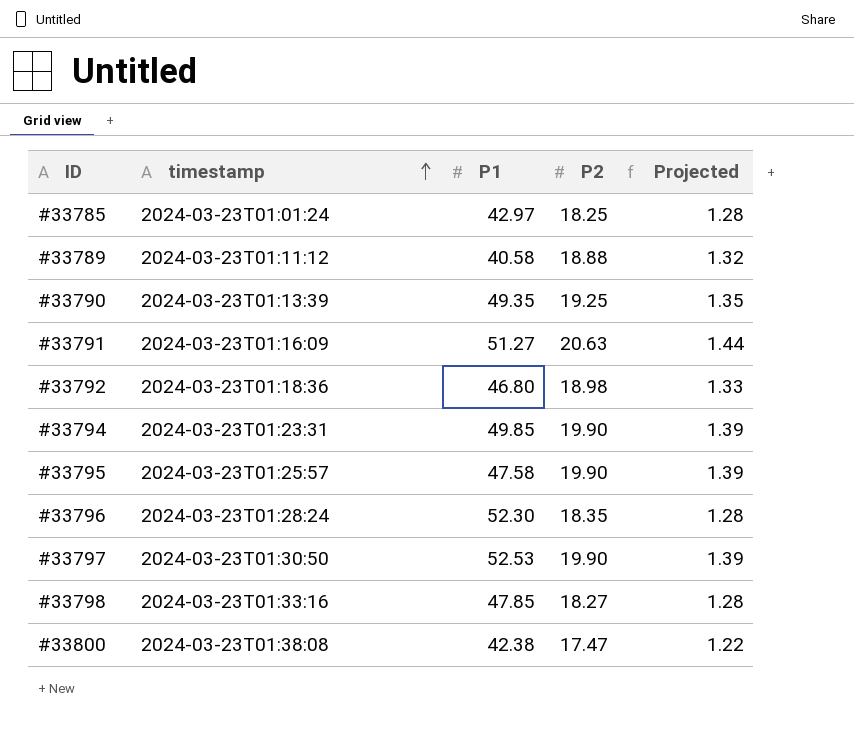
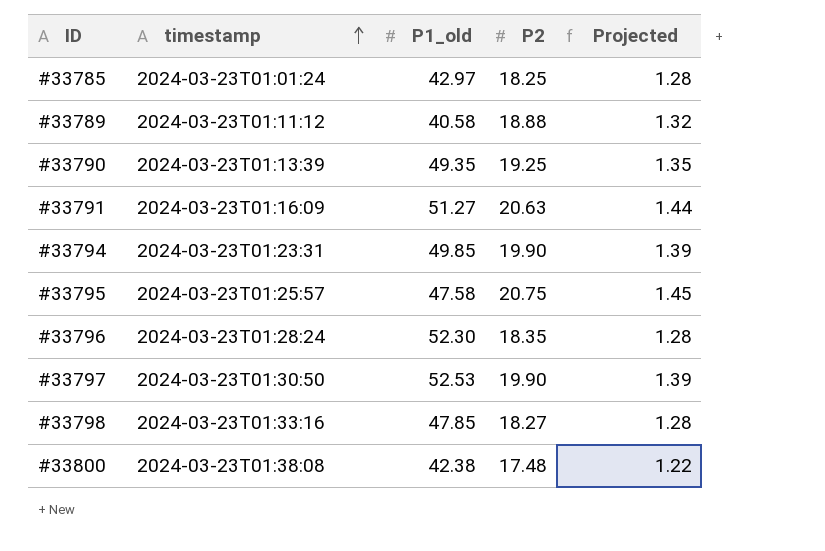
column name: P1 -> P1_old
row #33792: 2024-03-23T01:18:36 | 46.80 | 18.98 | 1.33 -> none
#33795 | P2: 19.90 -> 20.75
#33795 | Projected: 1.39 -> 1.45
#33800 | P2: 17.47 -> 17.48

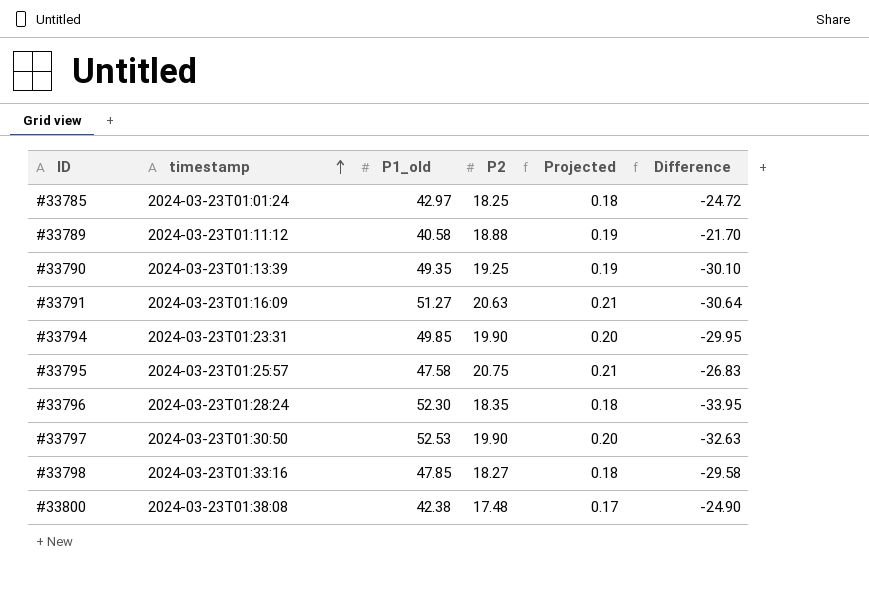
column Projected | formula: [P2] * 0.07 -> [P2] * 0.01
column Difference | formula: none -> [P2] - [P1_old]

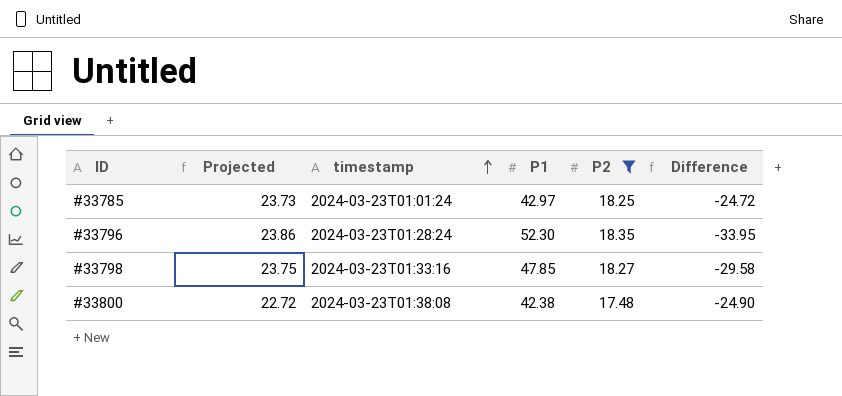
filter: none -> P2 <= 18.35
column Projected | formula: [P2] * 0.01 -> [P2] * 1.3
column Projected | position: 5 -> 2
column name: P1_old -> P1

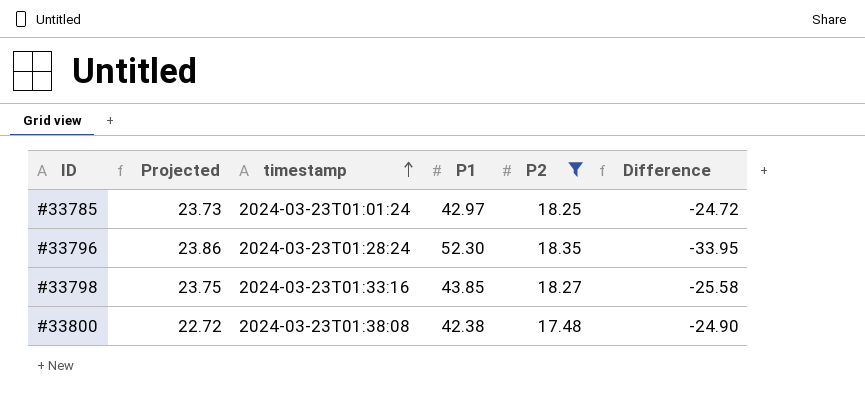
#33798 | P1: 47.85 -> 43.85
#33798 | Difference: -29.58 -> -25.58

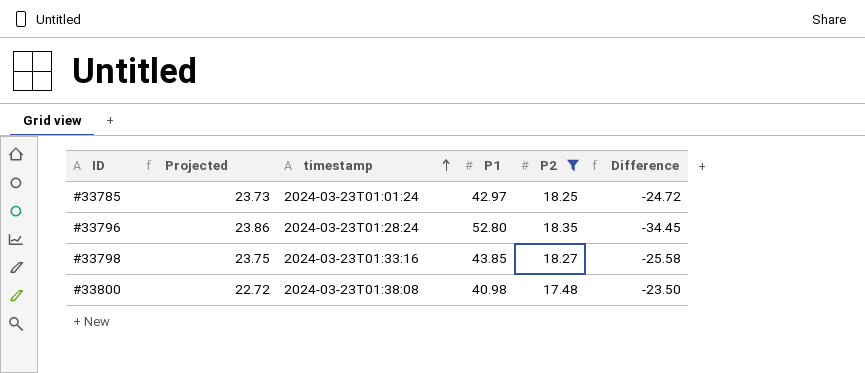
#33796 | P1: 52.30 -> 52.80
#33796 | Difference: -33.95 -> -34.45
#33800 | P1: 42.38 -> 40.98
#33800 | Difference: -24.90 -> -23.50

